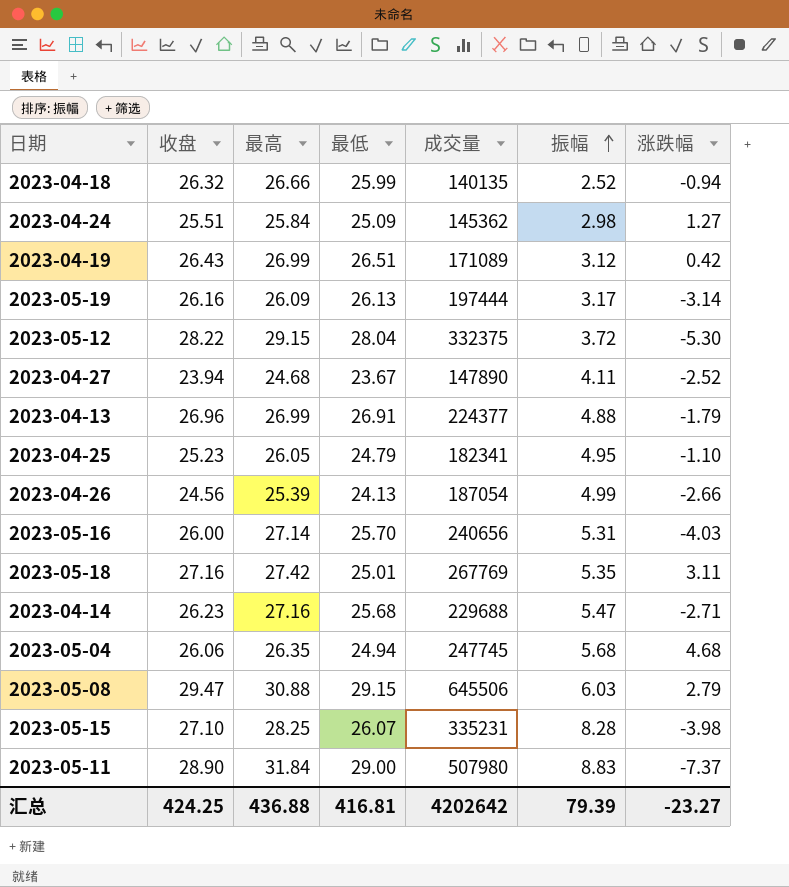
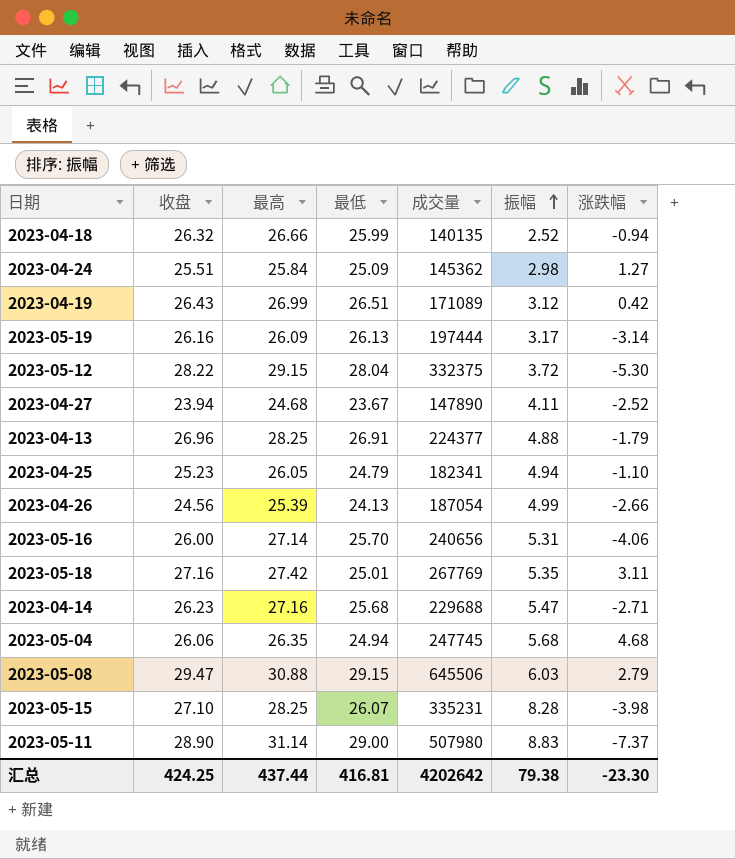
2023-04-13 | 最高: 26.99 -> 28.25
2023-04-25 | 振幅: 4.95 -> 4.94
2023-05-16 | 涨跌幅: -4.03 -> -4.06
2023-05-11 | 最高: 31.84 -> 31.14
汇总 | 最高: 436.88 -> 437.44
汇总 | 振幅: 79.39 -> 79.38
汇总 | 涨跌幅: -23.27 -> -23.30

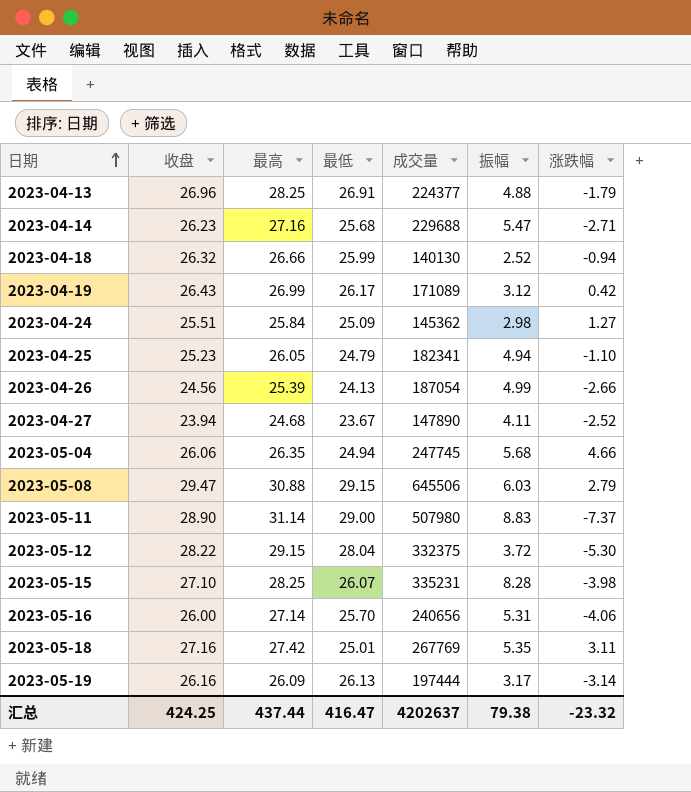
row order: 振幅 ascending -> 日期 ascending
2023-04-18 | 成交量: 140135 -> 140130
2023-04-19 | 最低: 26.51 -> 26.17
2023-05-04 | 涨跌幅: 4.68 -> 4.66
汇总 | 最低: 416.81 -> 416.47
汇总 | 成交量: 4202642 -> 4202637
汇总 | 涨跌幅: -23.30 -> -23.32

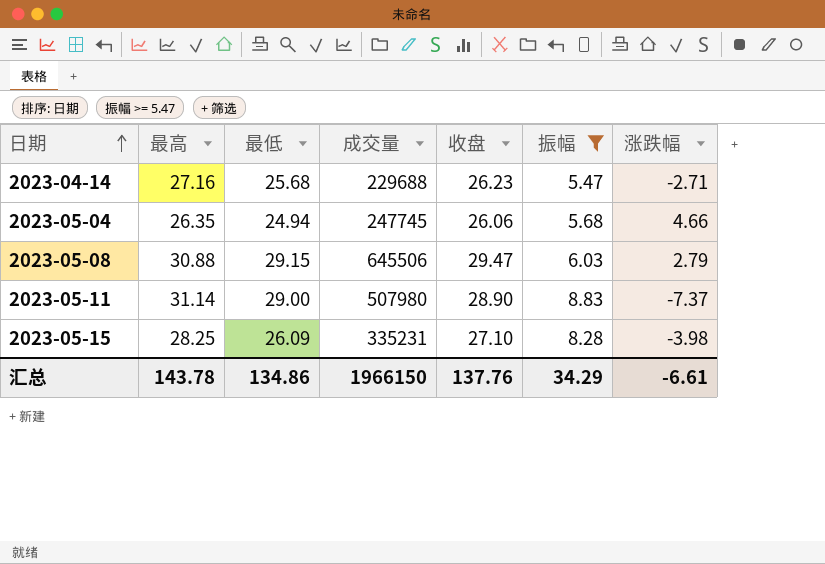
filter: none -> 振幅 >= 5.47
column 收盘 | position: 2 -> 5
2023-05-15 | 最低: 26.07 -> 26.09
汇总 | 最高: 437.44 -> 143.78
汇总 | 最低: 416.47 -> 134.86
汇总 | 成交量: 4202637 -> 1966150
汇总 | 收盘: 424.25 -> 137.76
汇总 | 振幅: 79.38 -> 34.29
汇总 | 涨跌幅: -23.32 -> -6.61

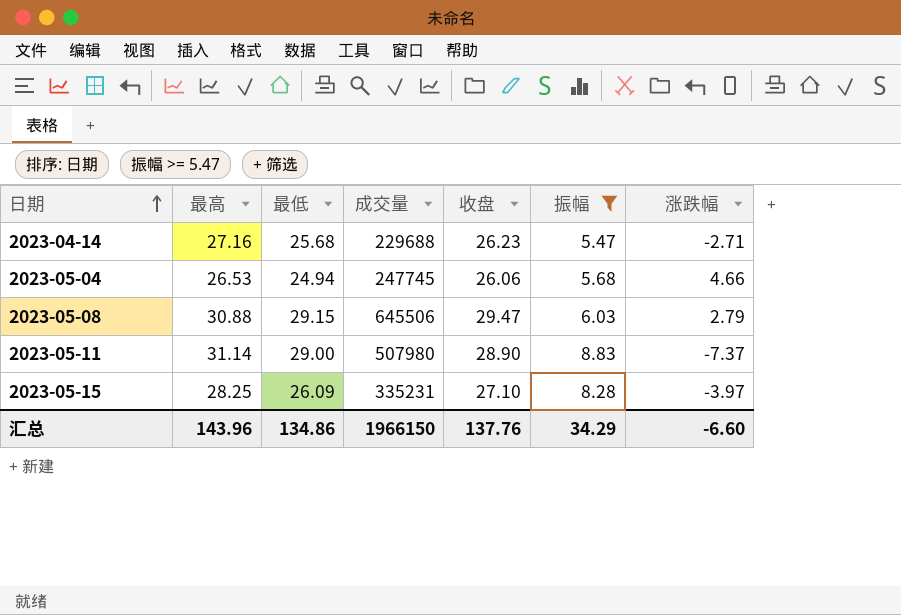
2023-05-04 | 最高: 26.35 -> 26.53
2023-05-15 | 涨跌幅: -3.98 -> -3.97
汇总 | 最高: 143.78 -> 143.96
汇总 | 涨跌幅: -6.61 -> -6.60

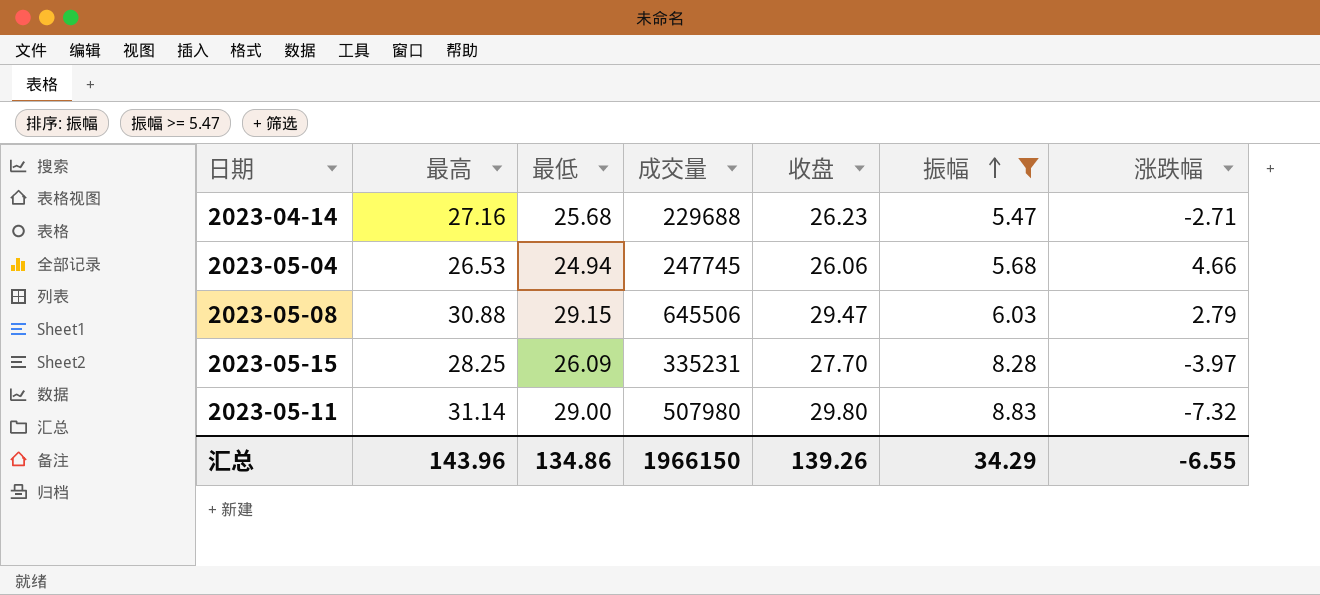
row order: 日期 ascending -> 振幅 ascending
2023-05-15 | 收盘: 27.10 -> 27.70
2023-05-11 | 收盘: 28.90 -> 29.80
2023-05-11 | 涨跌幅: -7.37 -> -7.32
汇总 | 收盘: 137.76 -> 139.26
汇总 | 涨跌幅: -6.60 -> -6.55

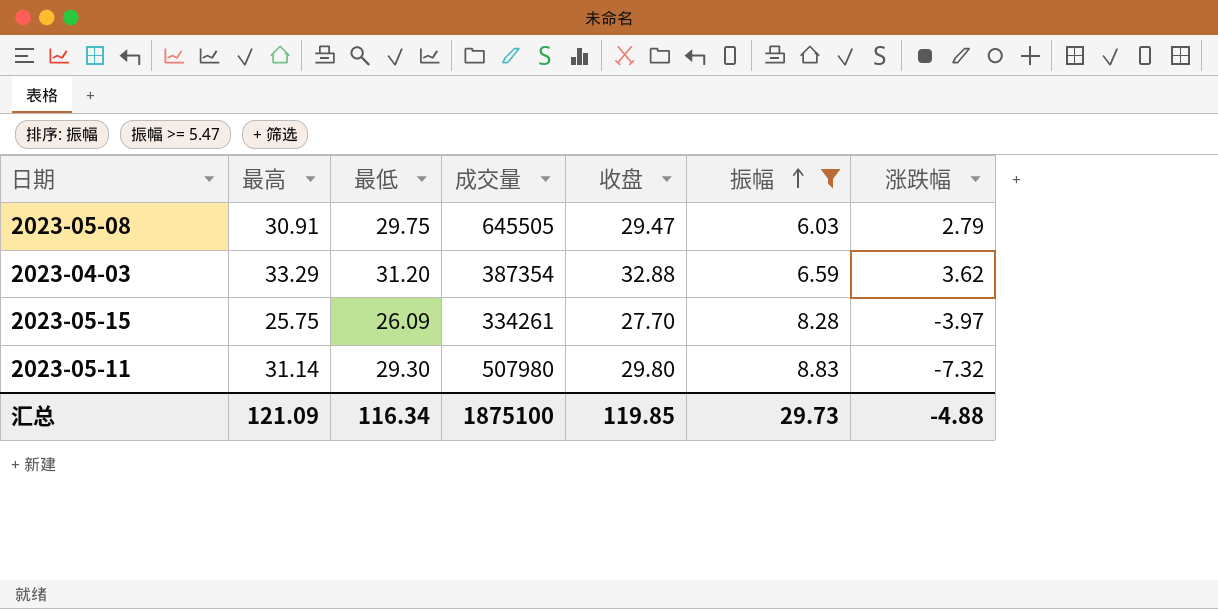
row 2023-04-14: 27.16 | 25.68 | 229688 | 26.23 | 5.47 | -2.71 -> none
row 2023-05-04: 26.53 | 24.94 | 247745 | 26.06 | 5.68 | 4.66 -> none
2023-05-08 | 最高: 30.88 -> 30.91
2023-05-08 | 最低: 29.15 -> 29.75
2023-05-08 | 成交量: 645506 -> 645505
row 2023-04-03: none -> 33.29 | 31.20 | 387354 | 32.88 | 6.59 | 3.62
2023-05-15 | 最高: 28.25 -> 25.75
2023-05-15 | 成交量: 335231 -> 334261
2023-05-11 | 最低: 29.00 -> 29.30
汇总 | 最高: 143.96 -> 121.09
汇总 | 最低: 134.86 -> 116.34
汇总 | 成交量: 1966150 -> 1875100
汇总 | 收盘: 139.26 -> 119.85
汇总 | 振幅: 34.29 -> 29.73
汇总 | 涨跌幅: -6.55 -> -4.88

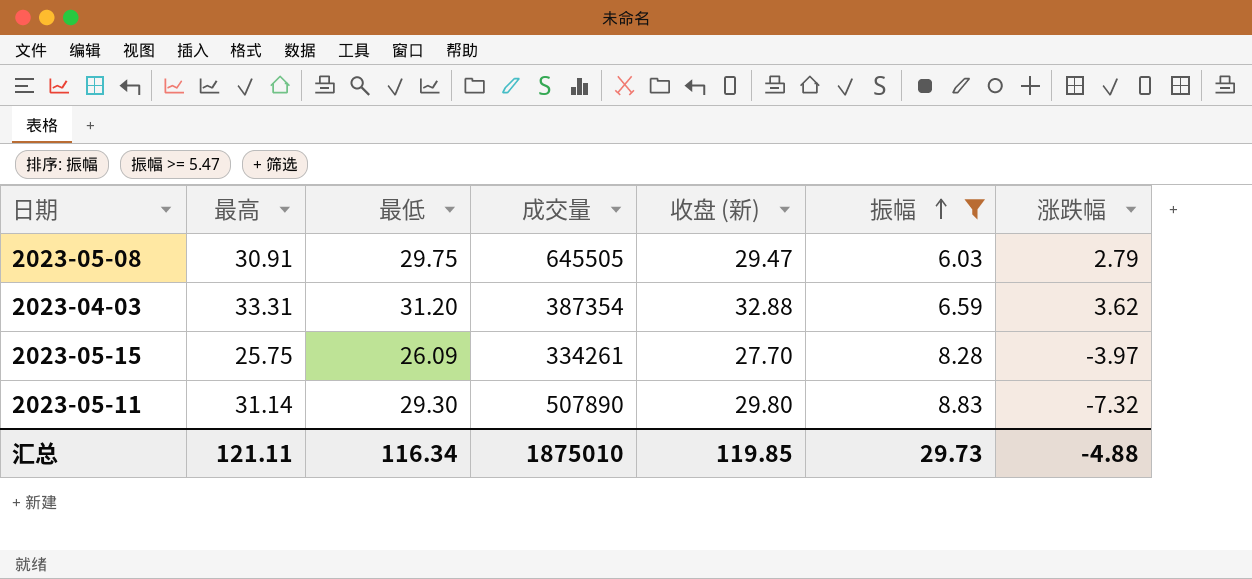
column name: 收盘 -> 收盘 (新)
2023-04-03 | 最高: 33.29 -> 33.31
2023-05-11 | 成交量: 507980 -> 507890
汇总 | 最高: 121.09 -> 121.11
汇总 | 成交量: 1875100 -> 1875010

